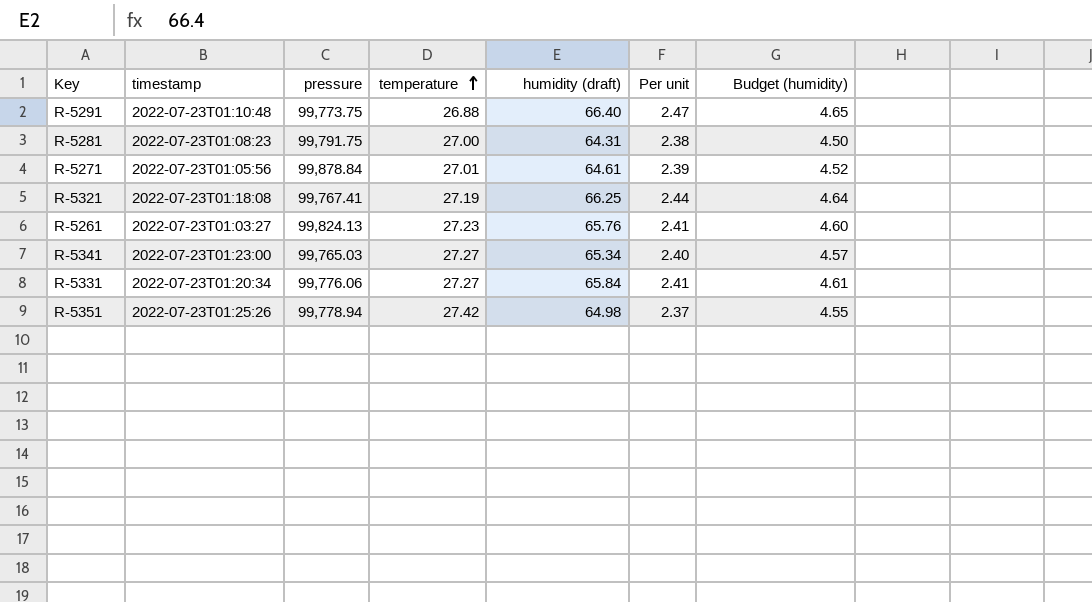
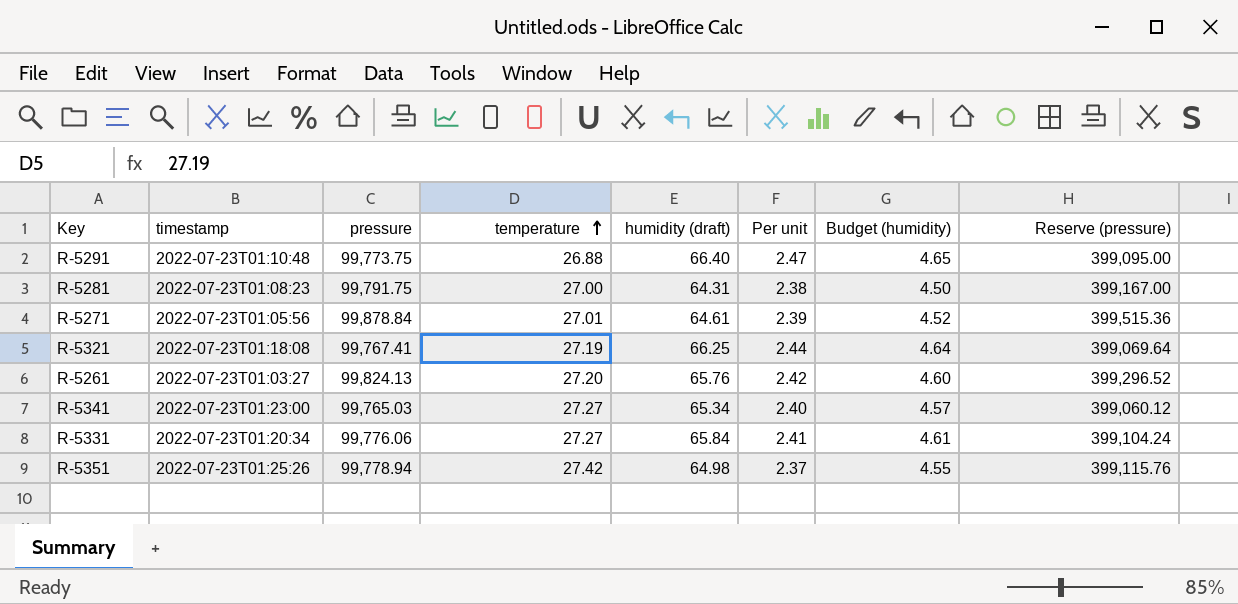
column Reserve (pressure) | formula: none -> [pressure] * 4
R-5261 | temperature: 27.23 -> 27.20
R-5261 | Per unit: 2.41 -> 2.42

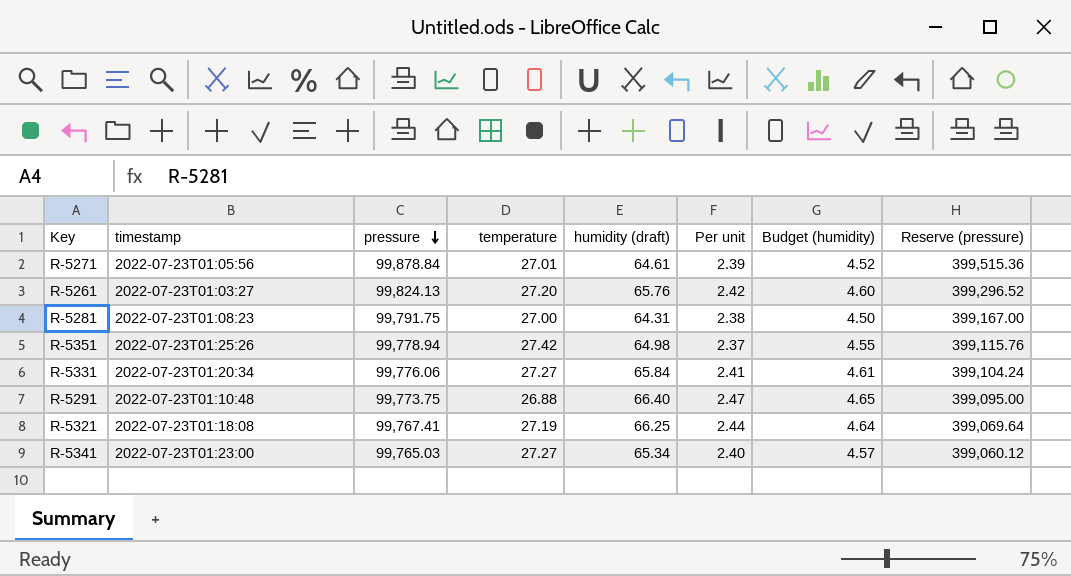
row order: temperature ascending -> pressure descending

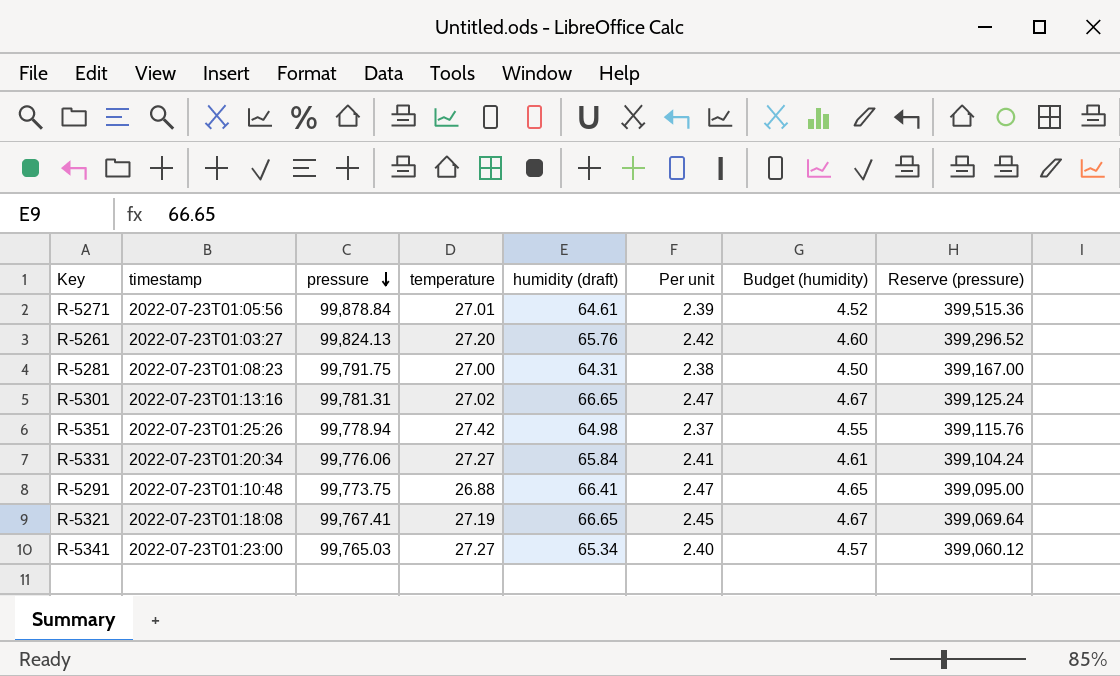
row R-5301: none -> 2022-07-23T01:13:16 | 99,781.31 | 27.02 | 66.65 | 2.47 | 4.67 | 399,125.24
R-5291 | humidity (draft): 66.40 -> 66.41
R-5321 | humidity (draft): 66.25 -> 66.65
R-5321 | Per unit: 2.44 -> 2.45
R-5321 | Budget (humidity): 4.64 -> 4.67

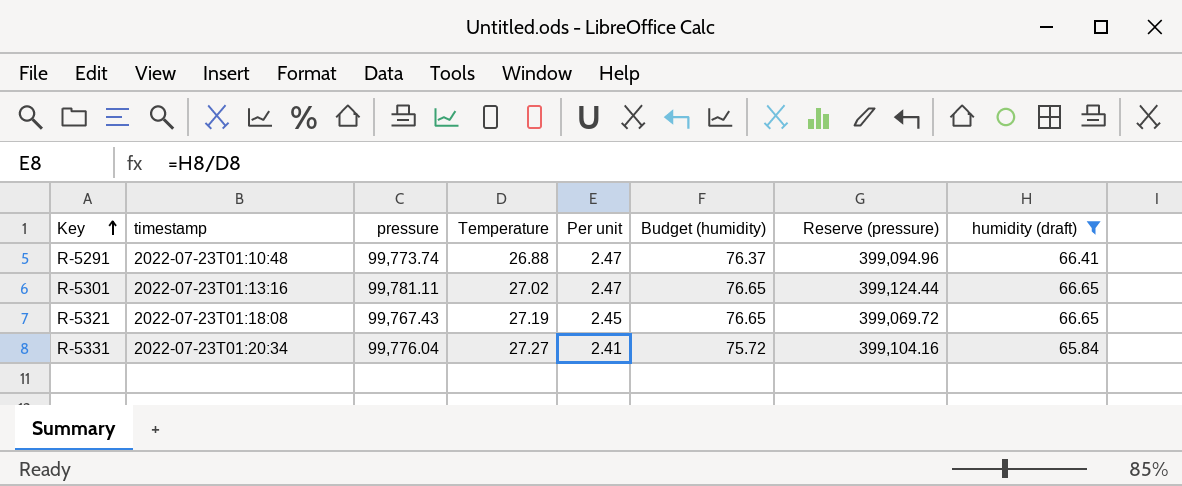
filter: none -> humidity (draft) >= 65.84
row order: pressure descending -> Key ascending
column name: temperature -> Temperature
column Budget (humidity) | formula: [humidity (draft)] * 0.07 -> [humidity (draft)] * 1.15
column humidity (draft) | position: 5 -> 8
R-5291 | pressure: 99,773.75 -> 99,773.74
R-5291 | Reserve (pressure): 399,095.00 -> 399,094.96
R-5301 | pressure: 99,781.31 -> 99,781.11
R-5301 | Reserve (pressure): 399,125.24 -> 399,124.44
R-5321 | pressure: 99,767.41 -> 99,767.43
R-5321 | Reserve (pressure): 399,069.64 -> 399,069.72
R-5331 | pressure: 99,776.06 -> 99,776.04
R-5331 | Reserve (pressure): 399,104.24 -> 399,104.16

